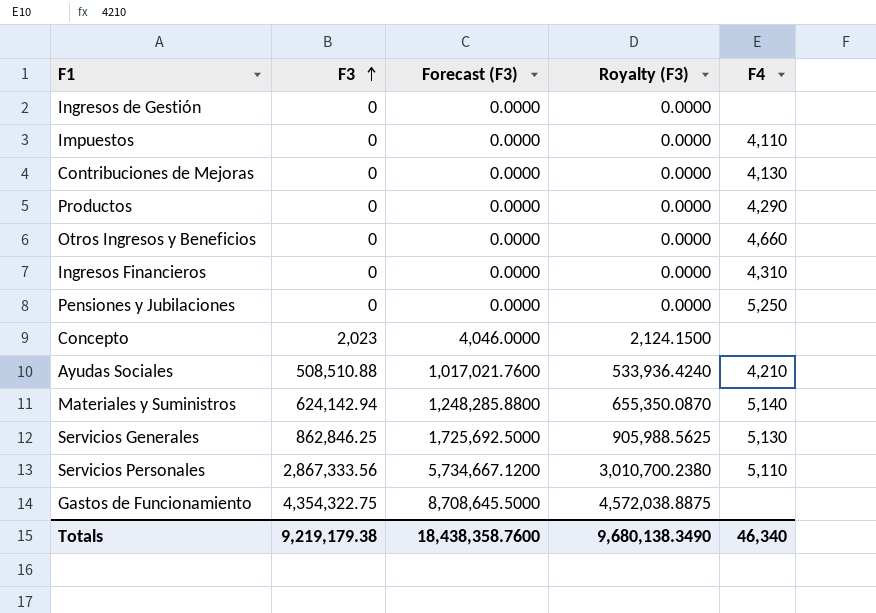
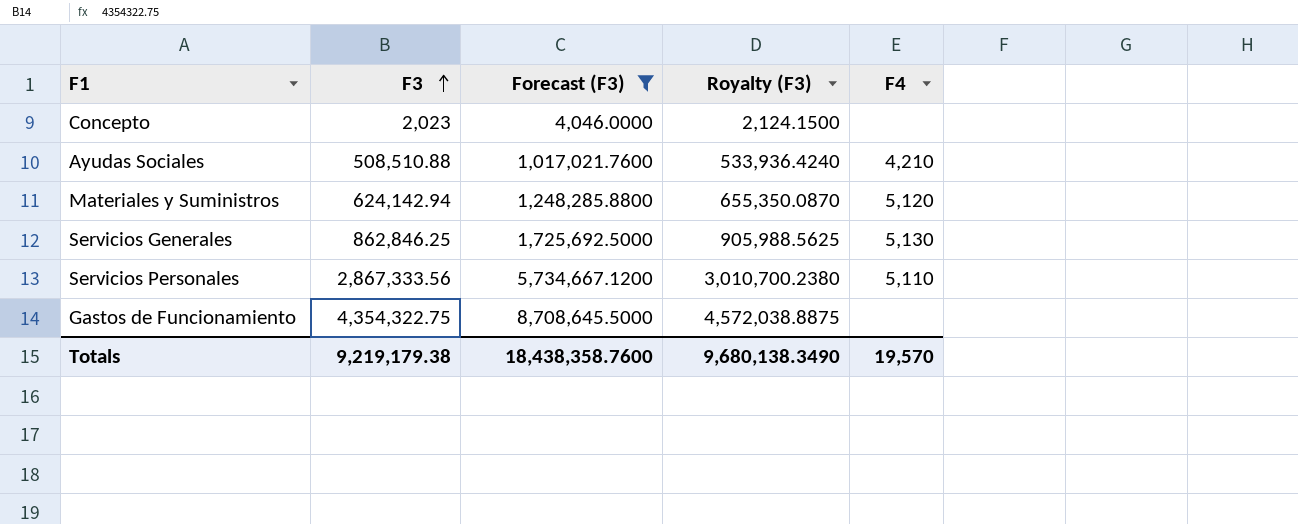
filter: none -> Forecast (F3) != 0.0000
Materiales y Suministros | F4: 5,140 -> 5,120
Totals | F4: 46,340 -> 19,570

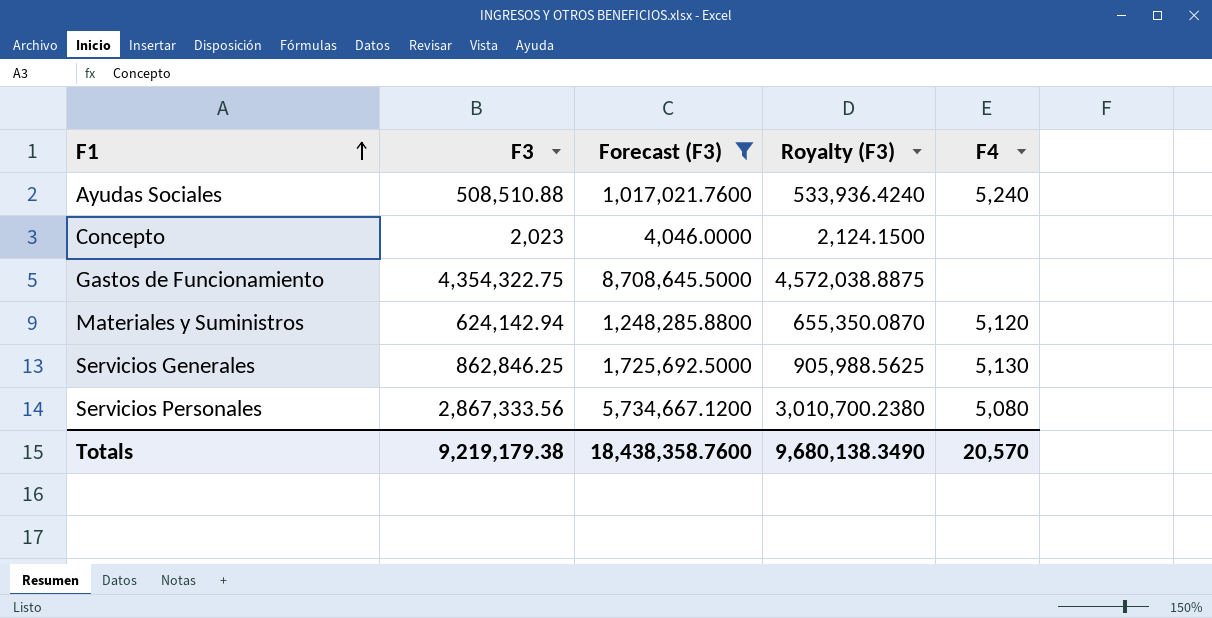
row order: F3 ascending -> F1 ascending
Ayudas Sociales | F4: 4,210 -> 5,240
Servicios Personales | F4: 5,110 -> 5,080
Totals | F4: 19,570 -> 20,570

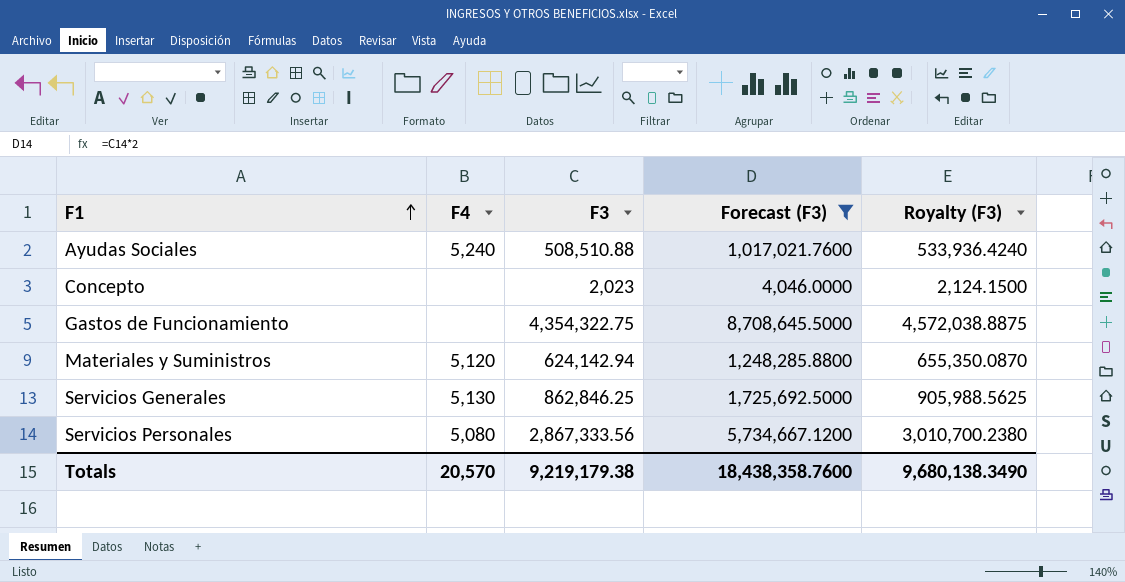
column F4 | position: 5 -> 2

